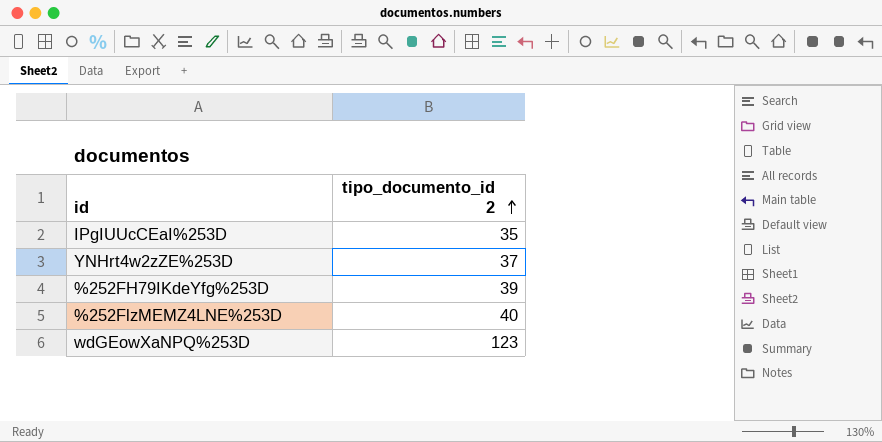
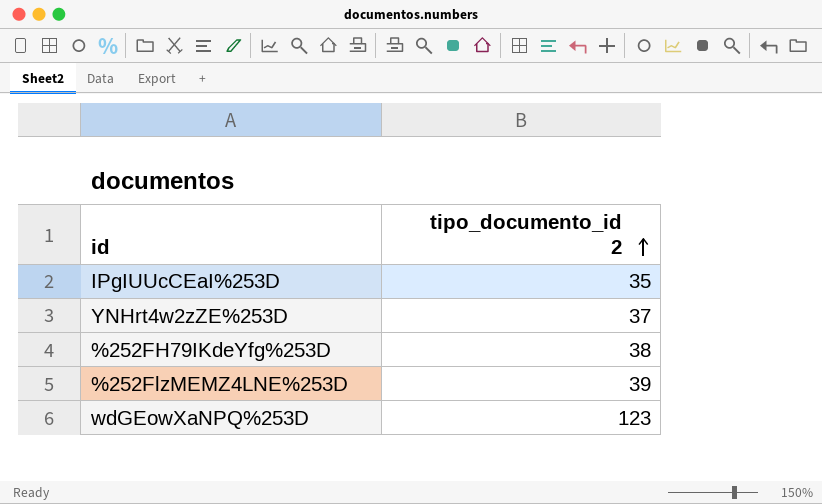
%252FH79IKdeYfg%253D | tipo_documento_id 2: 39 -> 38
%252FlzMEMZ4LNE%253D | tipo_documento_id 2: 40 -> 39

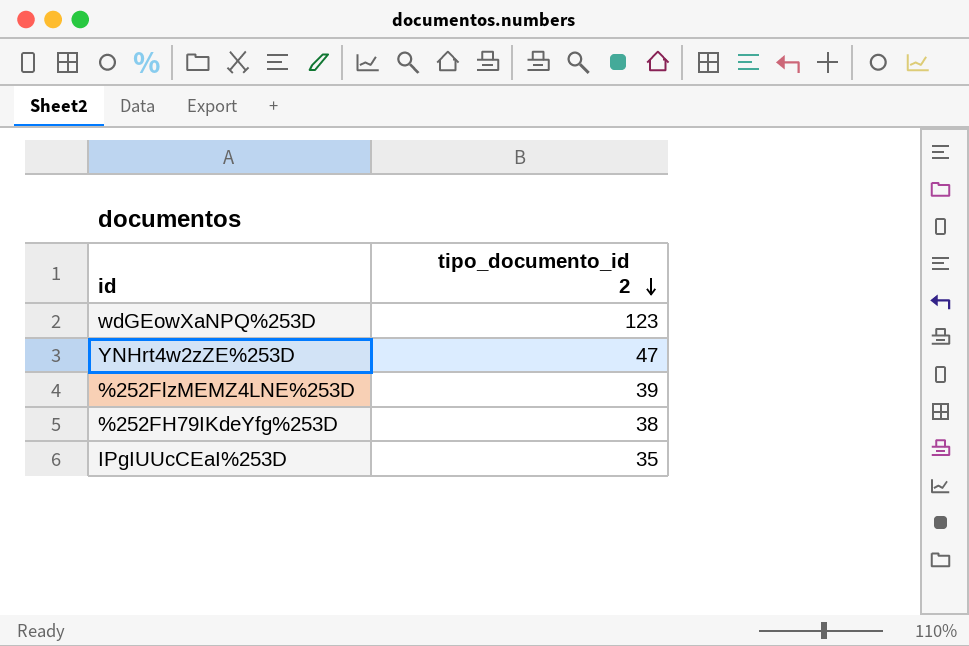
row order: tipo_documento_id 2 ascending -> tipo_documento_id 2 descending
YNHrt4w2zZE%253D | tipo_documento_id 2: 37 -> 47

